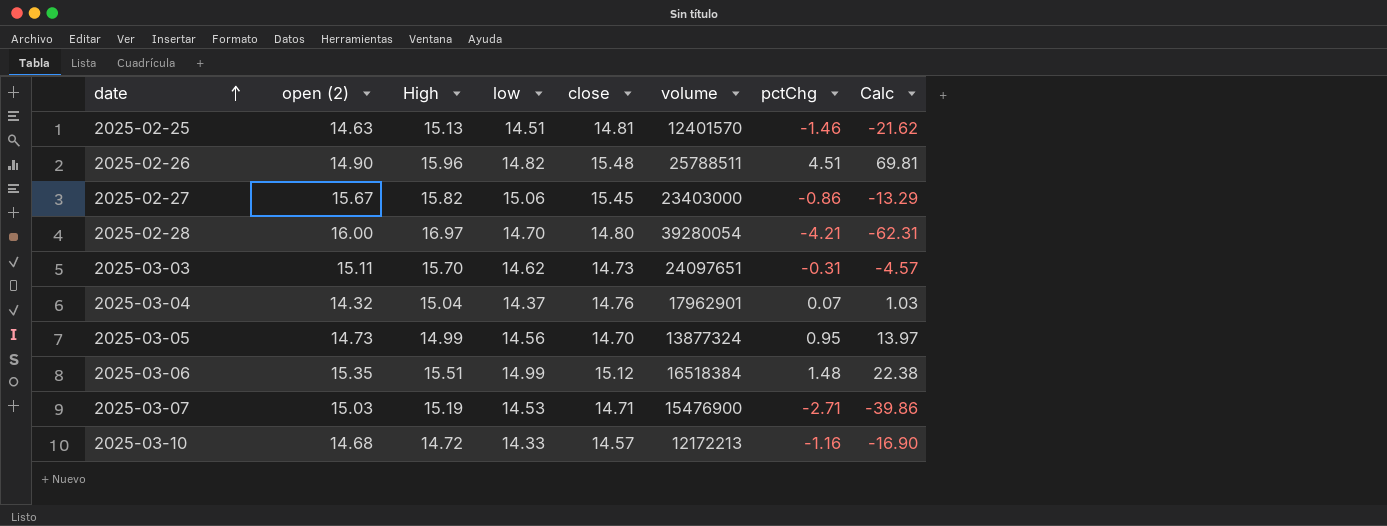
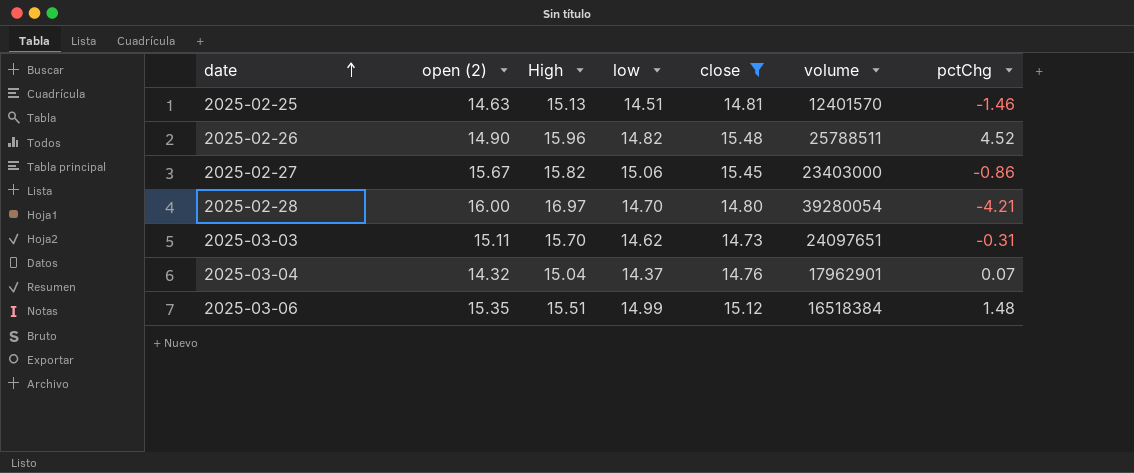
filter: none -> close >= 14.73
column Calc | formula: [close] * [pctChg] -> none
2025-02-26 | pctChg: 4.51 -> 4.52

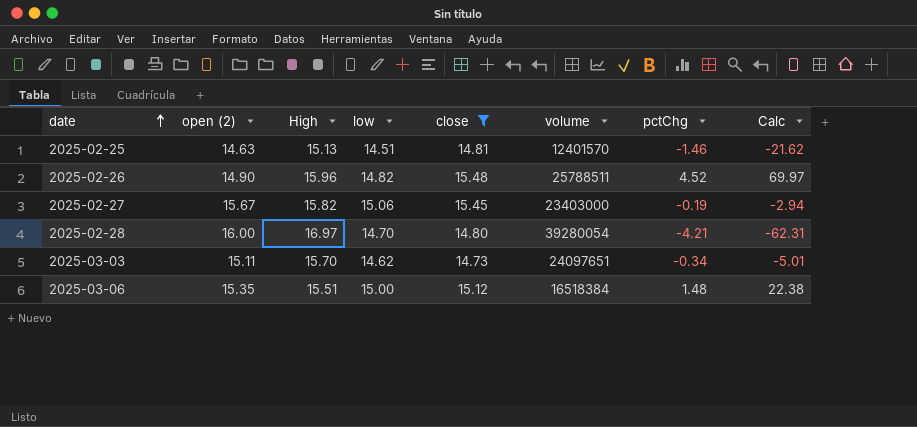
column Calc | formula: none -> [close] * [pctChg]
row 2025-03-04: 14.32 | 15.04 | 14.37 | 14.76 | 17962901 | 0.07 -> none
2025-02-27 | pctChg: -0.86 -> -0.19
2025-03-03 | pctChg: -0.31 -> -0.34
2025-03-06 | low: 14.99 -> 15.00

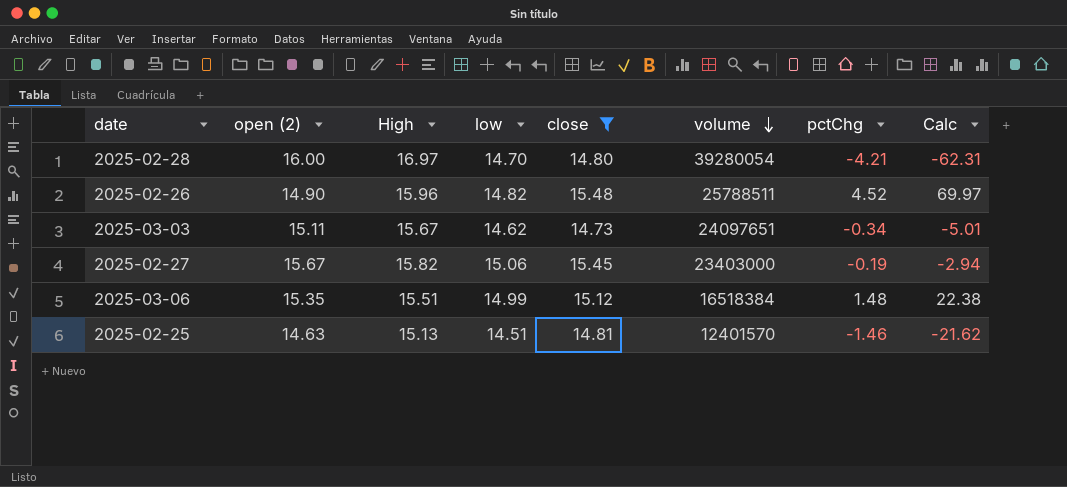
row order: date ascending -> volume descending
2025-03-03 | High: 15.70 -> 15.67
2025-03-06 | low: 15.00 -> 14.99

